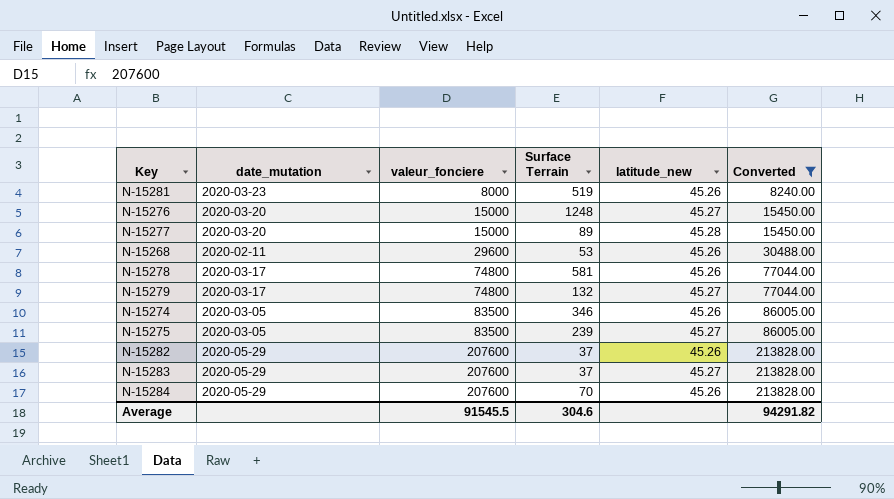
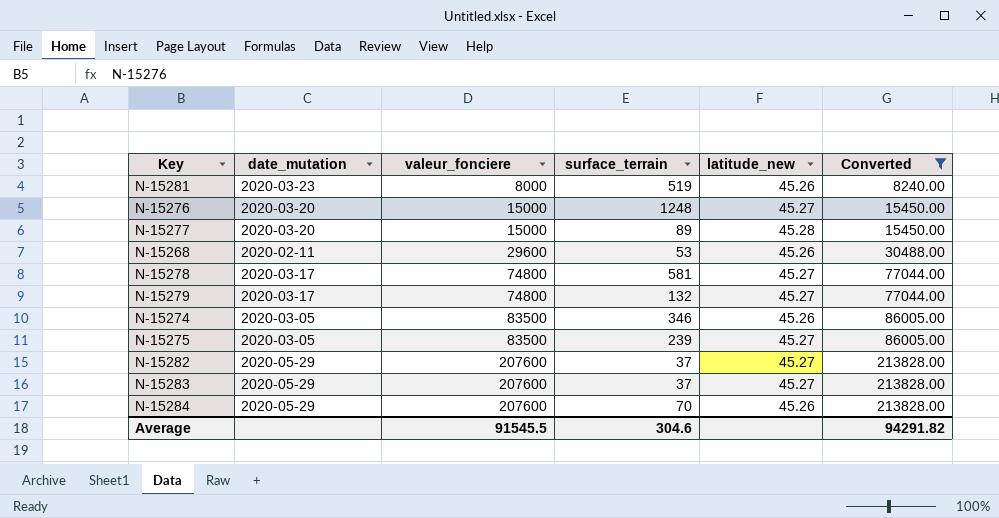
column name: Surface Terrain -> surface_terrain
N-15278 | latitude_new: 45.26 -> 45.27
N-15282 | latitude_new: 45.26 -> 45.27

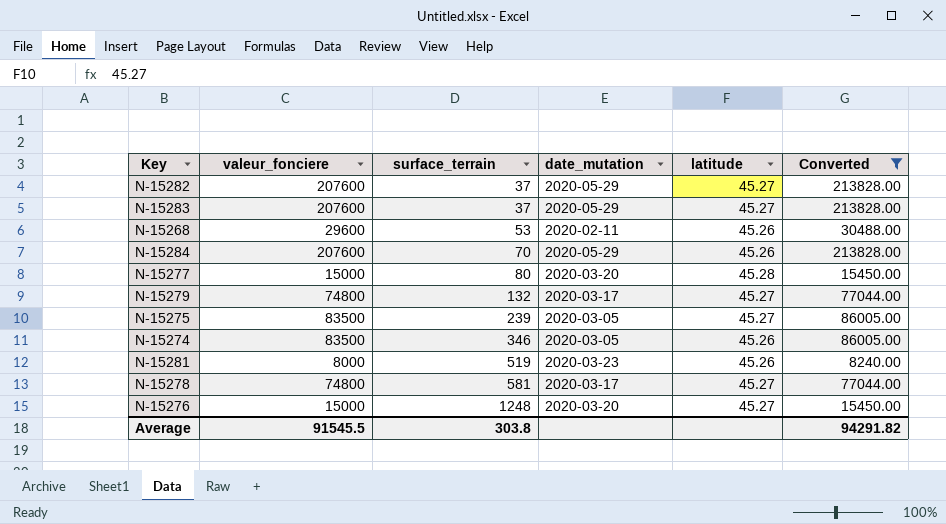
row order: valeur_fonciere ascending -> surface_terrain ascending
column date_mutation | position: 2 -> 4
column name: latitude_new -> latitude
N-15277 | surface_terrain: 89 -> 80
Average | surface_terrain: 304.6 -> 303.8

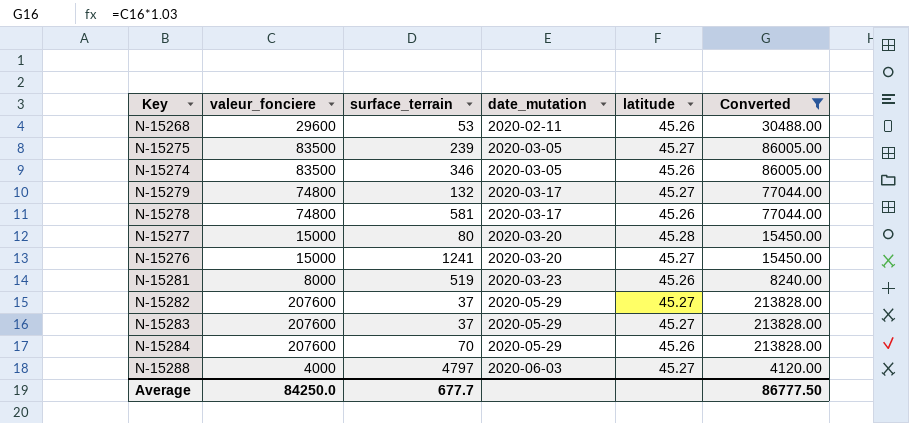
row order: surface_terrain ascending -> date_mutation ascending
N-15278 | latitude: 45.27 -> 45.26
N-15276 | surface_terrain: 1248 -> 1241
row N-15288: none -> 4000 | 4797 | 2020-06-03 | 45.27 | 4120.00
Average | valeur_fonciere: 91545.5 -> 84250.0
Average | surface_terrain: 303.8 -> 677.7
Average | Converted: 94291.82 -> 86777.50

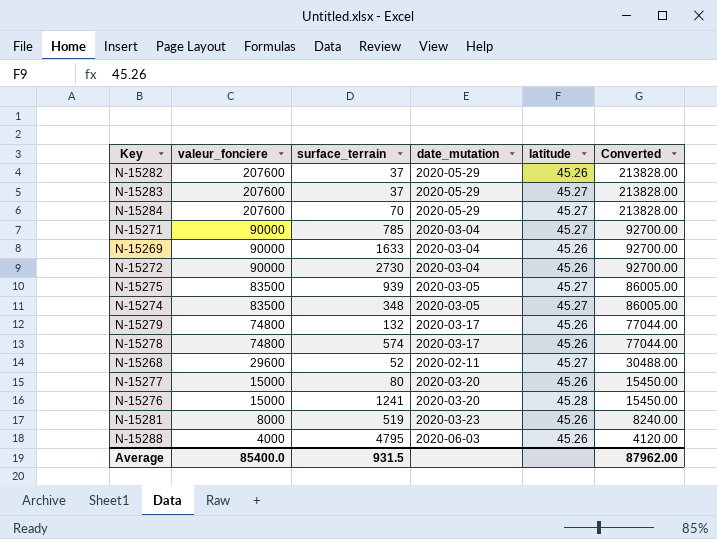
filter: Converted != 92700.00 -> none
row order: date_mutation ascending -> valeur_fonciere descending
N-15282 | latitude: 45.27 -> 45.26
N-15284 | latitude: 45.26 -> 45.27
N-15275 | surface_terrain: 239 -> 939
N-15274 | surface_terrain: 346 -> 348
N-15274 | latitude: 45.26 -> 45.27
N-15279 | latitude: 45.27 -> 45.26
N-15278 | surface_terrain: 581 -> 574
N-15268 | surface_terrain: 53 -> 52
N-15268 | latitude: 45.26 -> 45.27
N-15277 | latitude: 45.28 -> 45.26
N-15276 | latitude: 45.27 -> 45.28
N-15288 | surface_terrain: 4797 -> 4795
N-15288 | latitude: 45.27 -> 45.26
Average | valeur_fonciere: 84250.0 -> 85400.0
Average | surface_terrain: 677.7 -> 931.5
Average | Converted: 86777.50 -> 87962.00

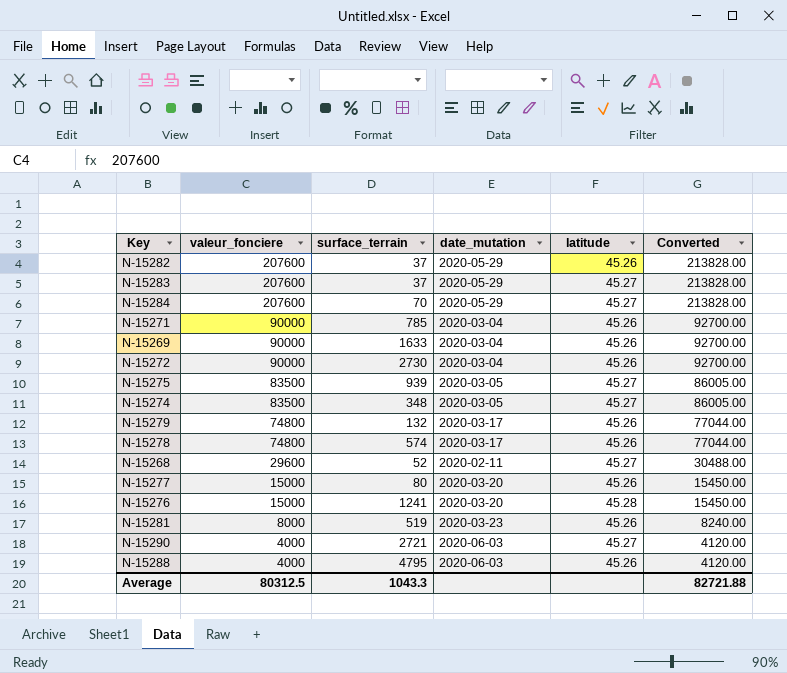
N-15271 | latitude: 45.27 -> 45.26
row N-15290: none -> 4000 | 2721 | 2020-06-03 | 45.27 | 4120.00
Average | valeur_fonciere: 85400.0 -> 80312.5
Average | surface_terrain: 931.5 -> 1043.3
Average | Converted: 87962.00 -> 82721.88

